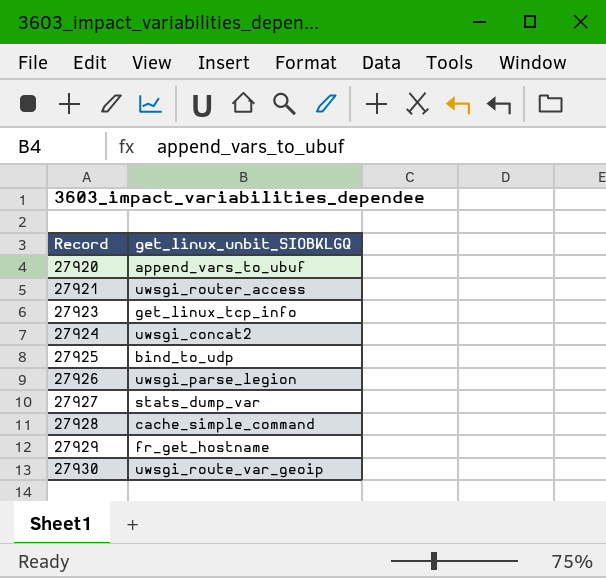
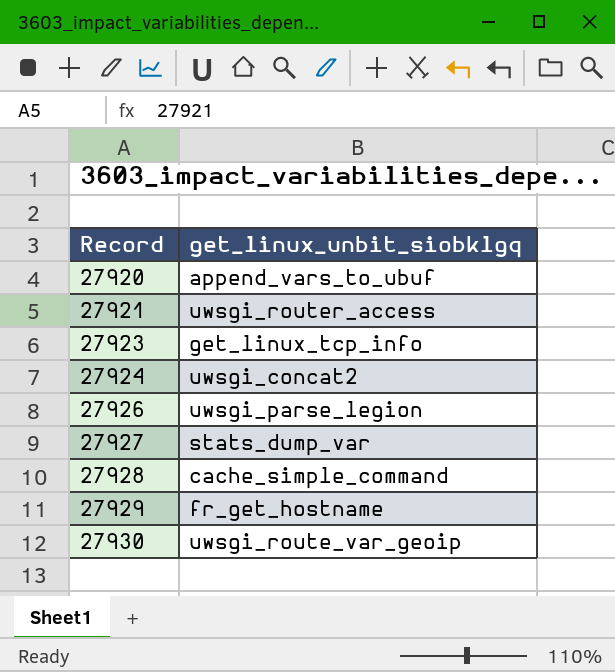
column name: get_linux_unbit_SIOBKLGQ -> get_linux_unbit_siobklgq
row 27925: bind_to_udp -> none

